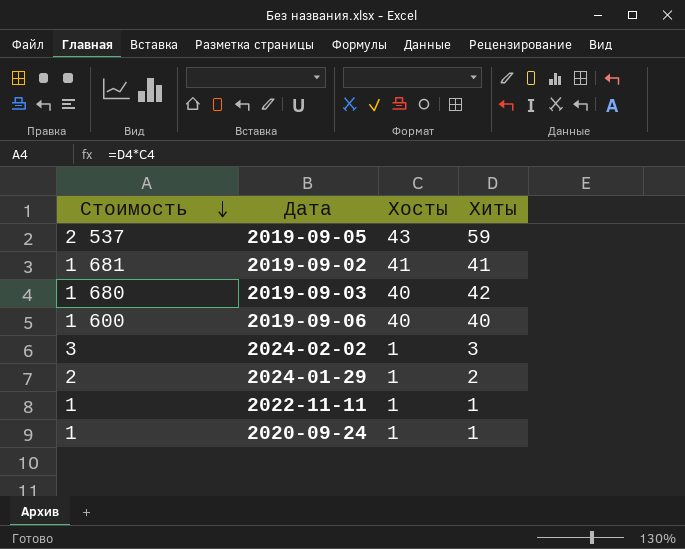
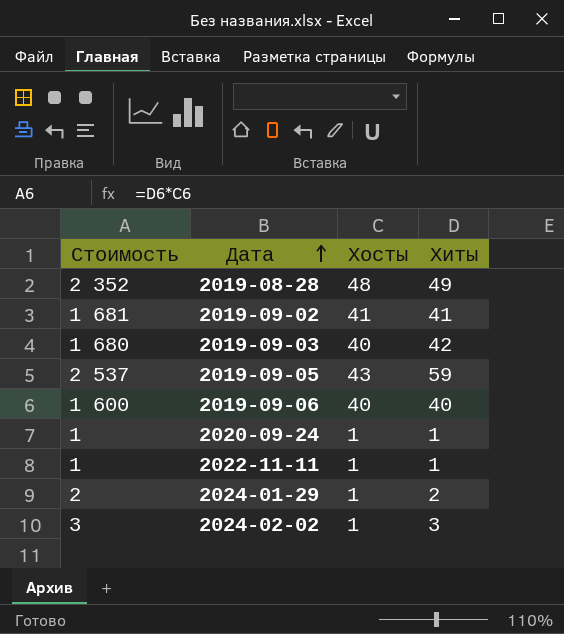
row order: Стоимость descending -> Дата ascending
row 2019-08-28: none -> 2 352 | 48 | 49

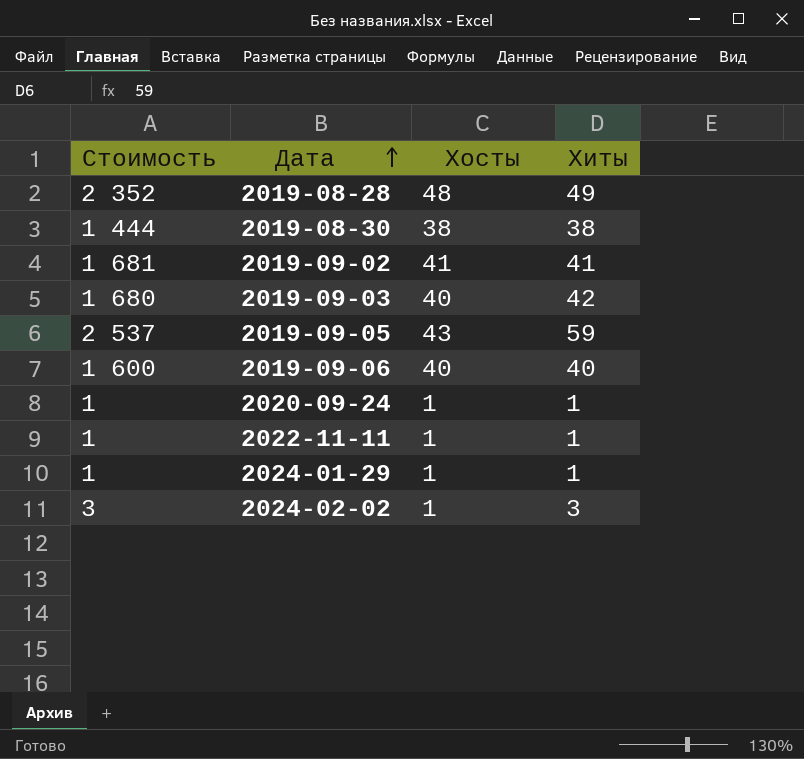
row 2019-08-30: none -> 1 444 | 38 | 38
2024-01-29 | Стоимость: 2 -> 1
2024-01-29 | Хиты: 2 -> 1

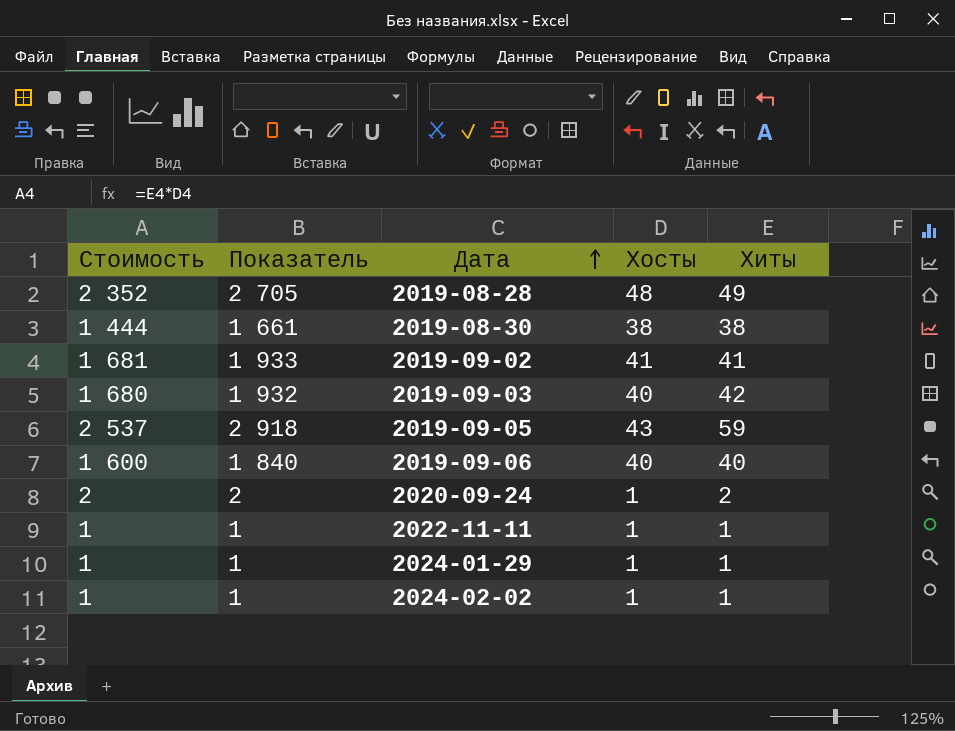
column Показатель | formula: none -> [Стоимость] * 1,15
2020-09-24 | Стоимость: 1 -> 2
2020-09-24 | Хиты: 1 -> 2
2024-02-02 | Стоимость: 3 -> 1
2024-02-02 | Хиты: 3 -> 1

